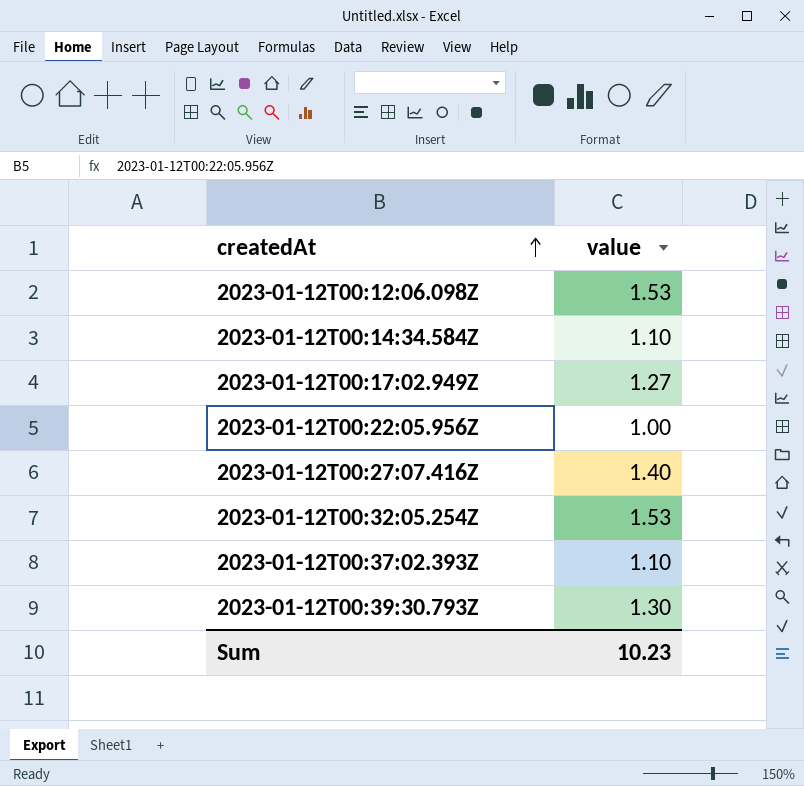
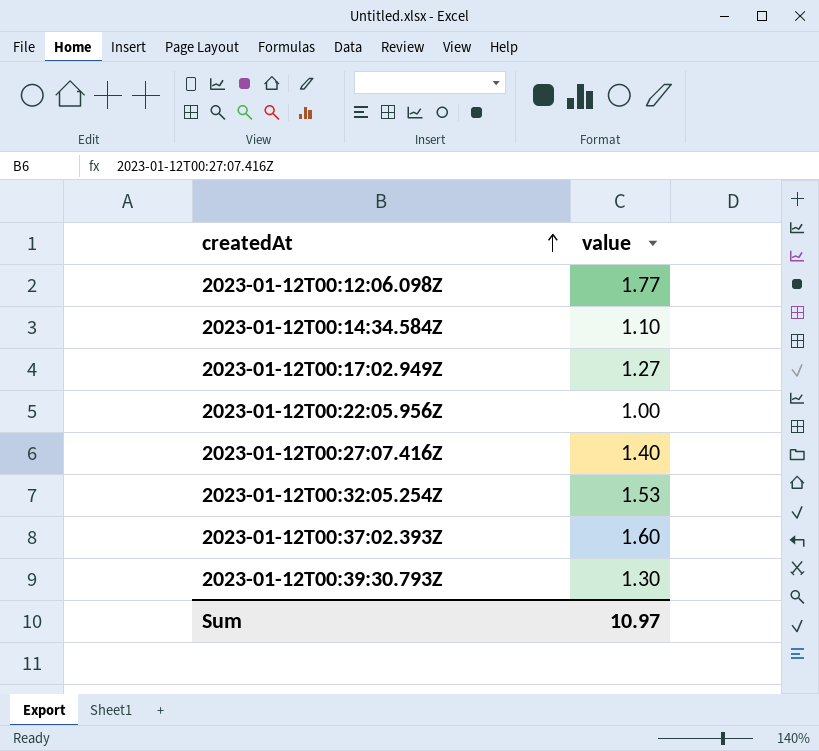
2023-01-12T00:12:06.098Z | value: 1.53 -> 1.77
2023-01-12T00:37:02.393Z | value: 1.10 -> 1.60
Sum | value: 10.23 -> 10.97

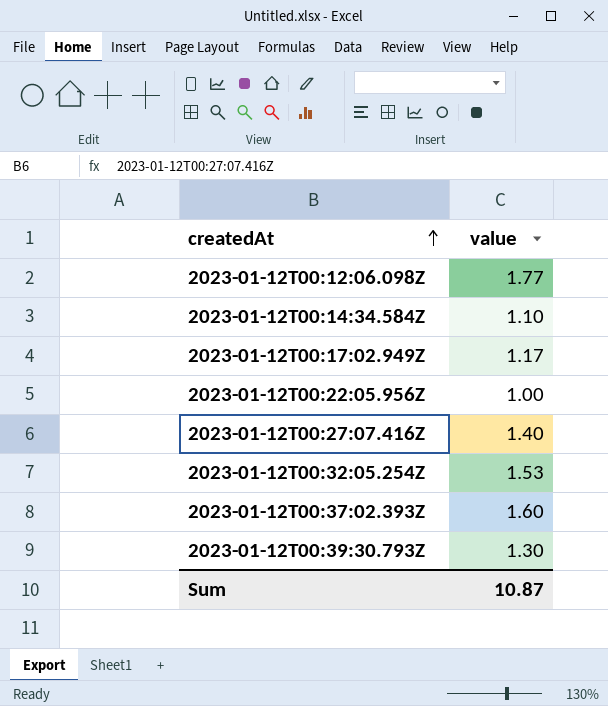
2023-01-12T00:17:02.949Z | value: 1.27 -> 1.17
Sum | value: 10.97 -> 10.87

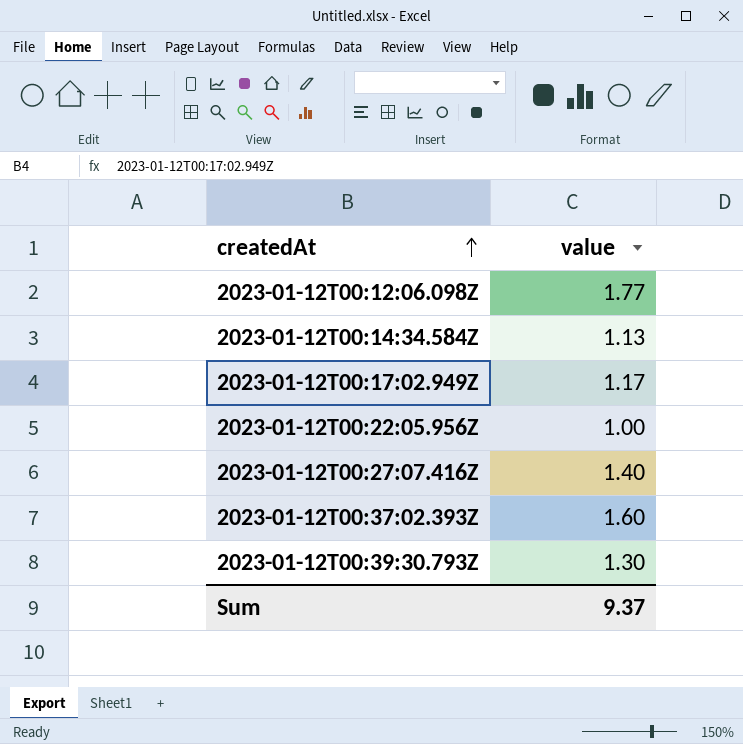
row 2023-01-12T00:32:05.254Z: 1.53 -> none
2023-01-12T00:14:34.584Z | value: 1.10 -> 1.13
Sum | value: 10.87 -> 9.37

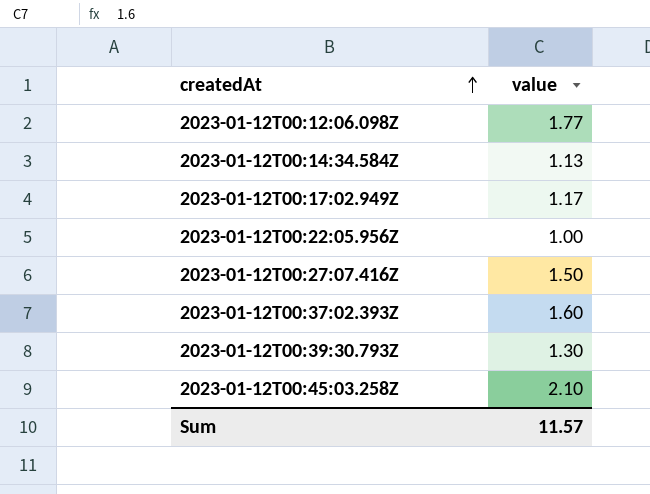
2023-01-12T00:27:07.416Z | value: 1.40 -> 1.50
row 2023-01-12T00:45:03.258Z: none -> 2.10
Sum | value: 9.37 -> 11.57

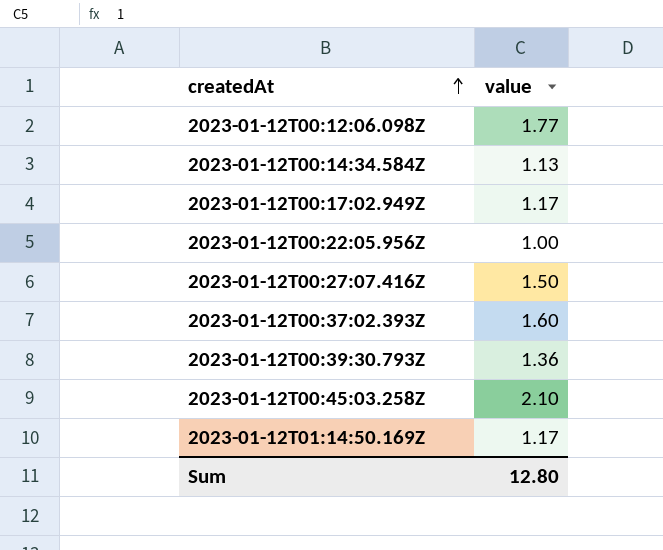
2023-01-12T00:39:30.793Z | value: 1.30 -> 1.36
row 2023-01-12T01:14:50.169Z: none -> 1.17
Sum | value: 11.57 -> 12.80

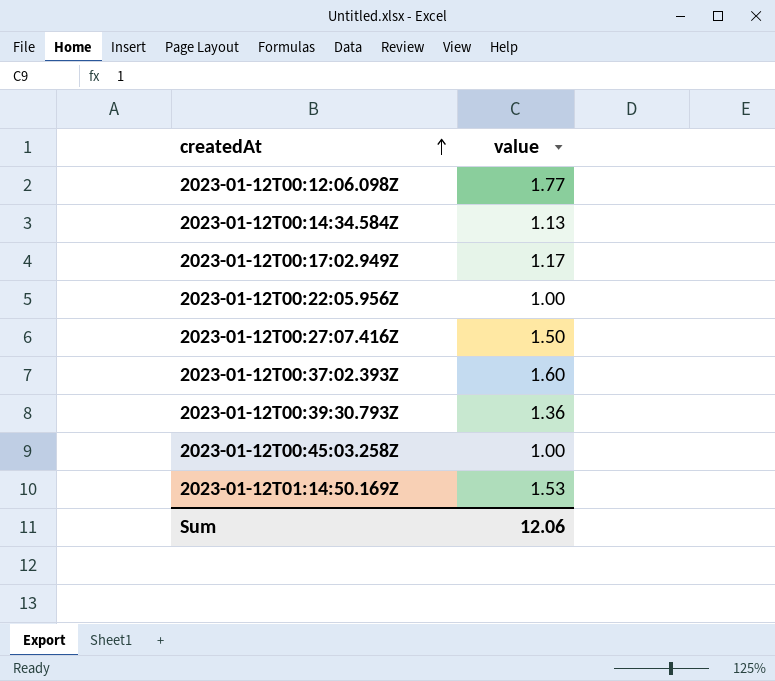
2023-01-12T00:45:03.258Z | value: 2.10 -> 1.00
2023-01-12T01:14:50.169Z | value: 1.17 -> 1.53
Sum | value: 12.80 -> 12.06

